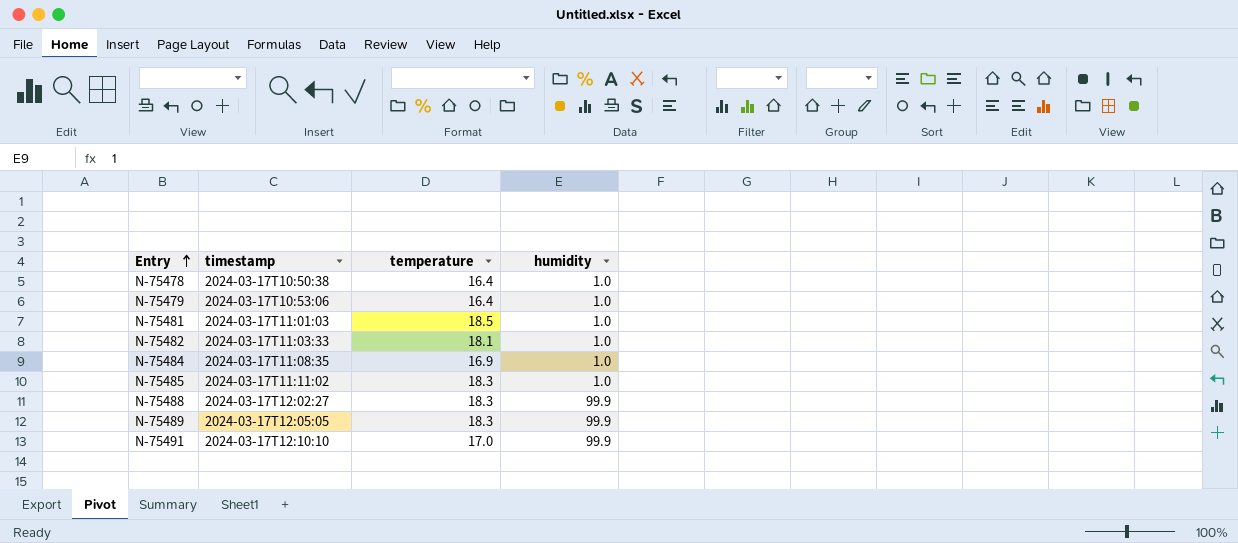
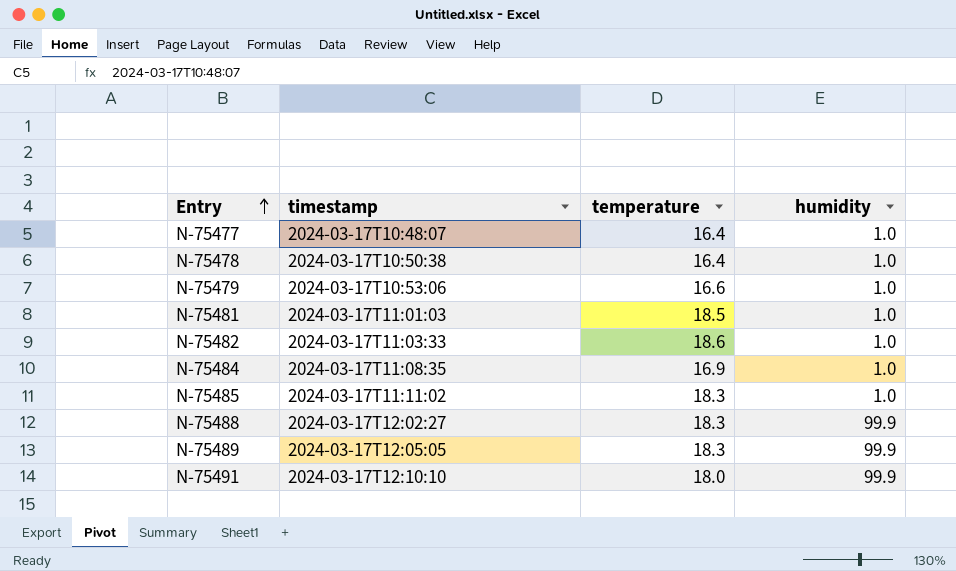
row N-75477: none -> 2024-03-17T10:48:07 | 16.4 | 1.0
N-75479 | temperature: 16.4 -> 16.6
N-75482 | temperature: 18.1 -> 18.6
N-75491 | temperature: 17.0 -> 18.0

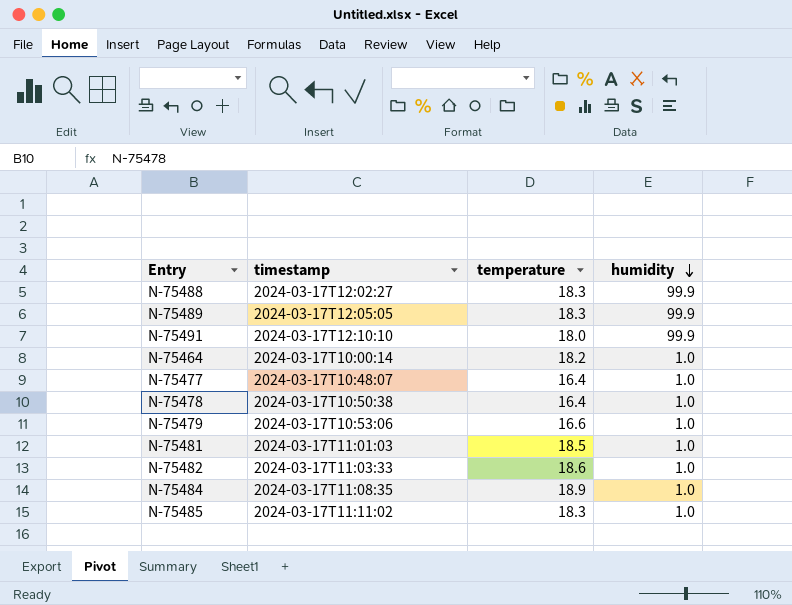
row order: Entry ascending -> humidity descending
row N-75464: none -> 2024-03-17T10:00:14 | 18.2 | 1.0
N-75484 | temperature: 16.9 -> 18.9

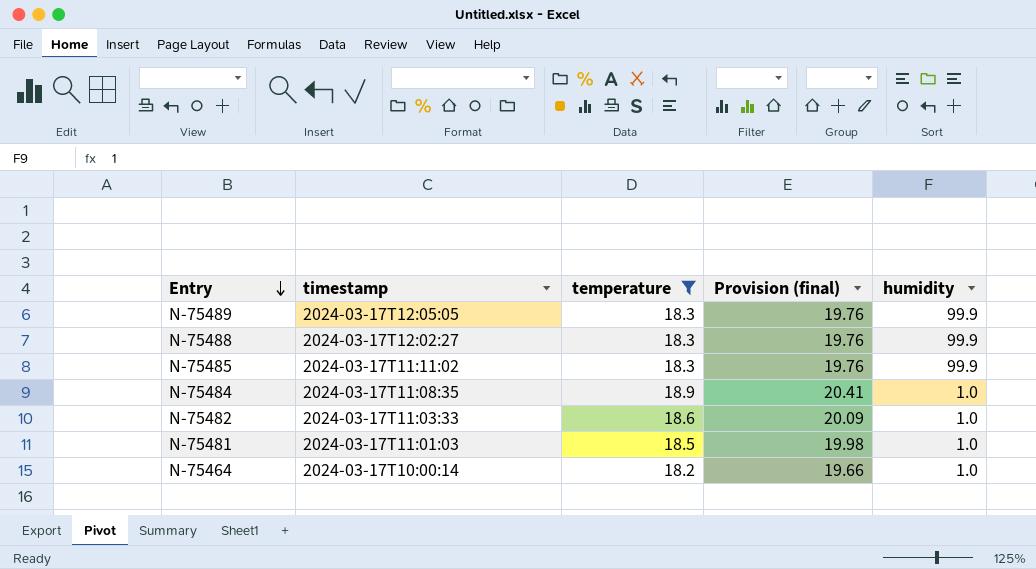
filter: none -> temperature >= 18.2
row order: humidity descending -> Entry descending
column Provision (final) | formula: none -> [temperature] * 1.08
N-75485 | humidity: 1.0 -> 99.9

